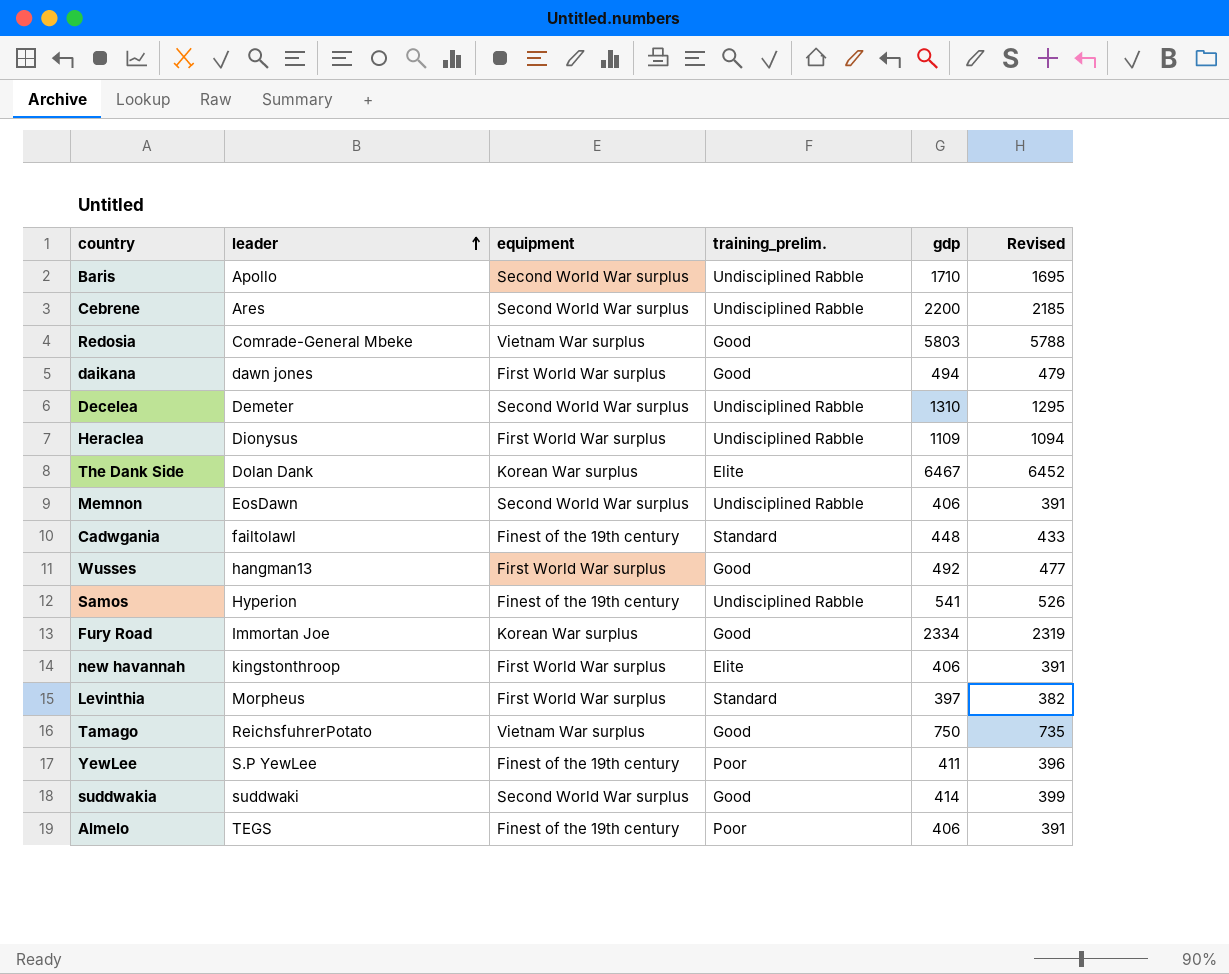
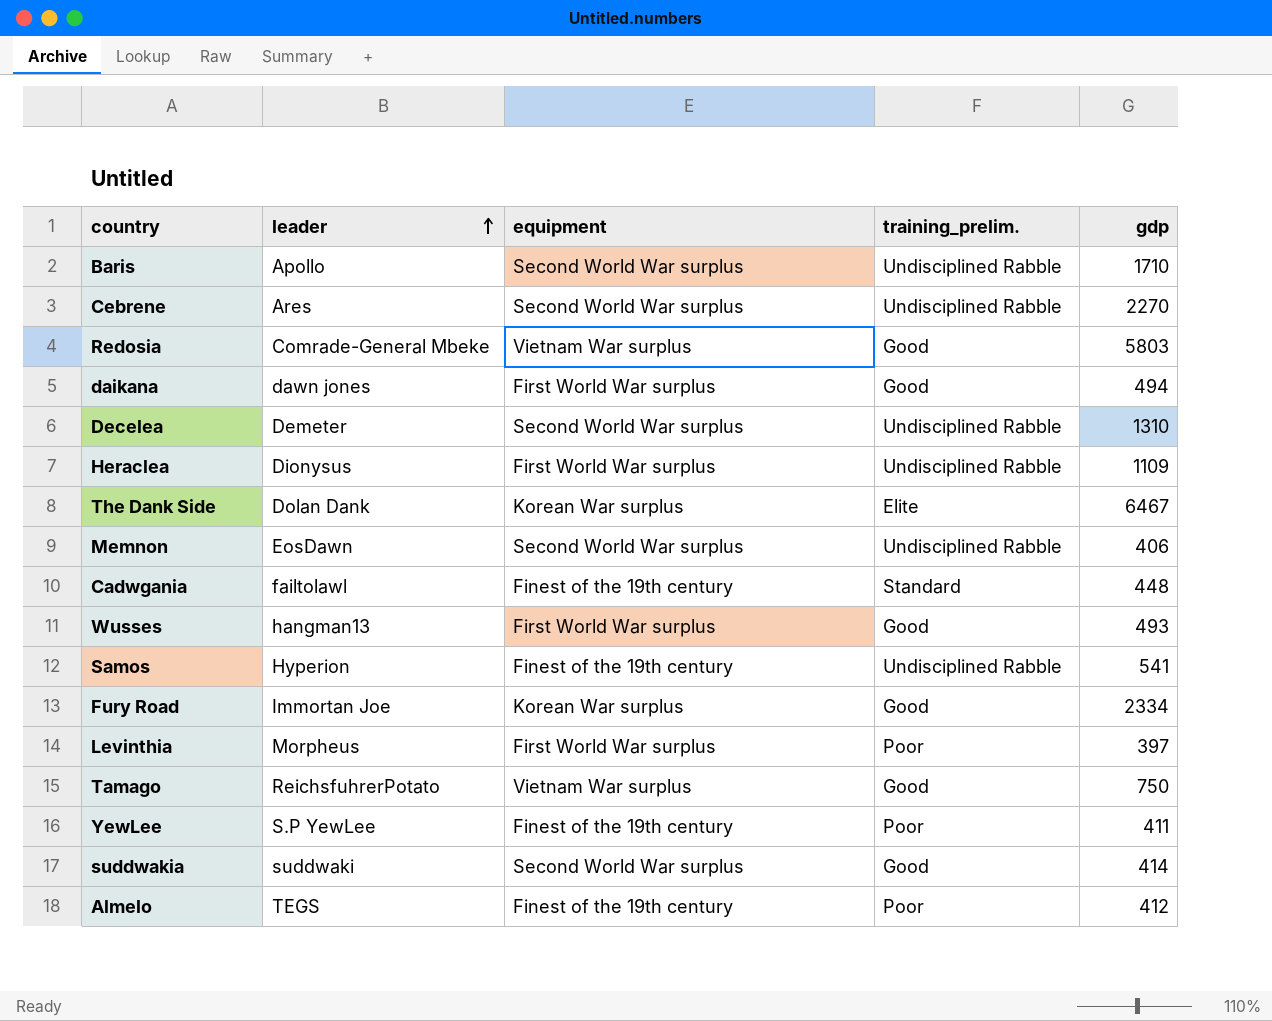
column Revised | formula: [gdp] - 15 -> none
row new havannah: kingstonthroop | First World War surplus | Elite | 406 | 391 -> none
Cebrene | gdp: 2200 -> 2270
Wusses | gdp: 492 -> 493
Levinthia | training_prelim.: Standard -> Poor
Almelo | gdp: 406 -> 412

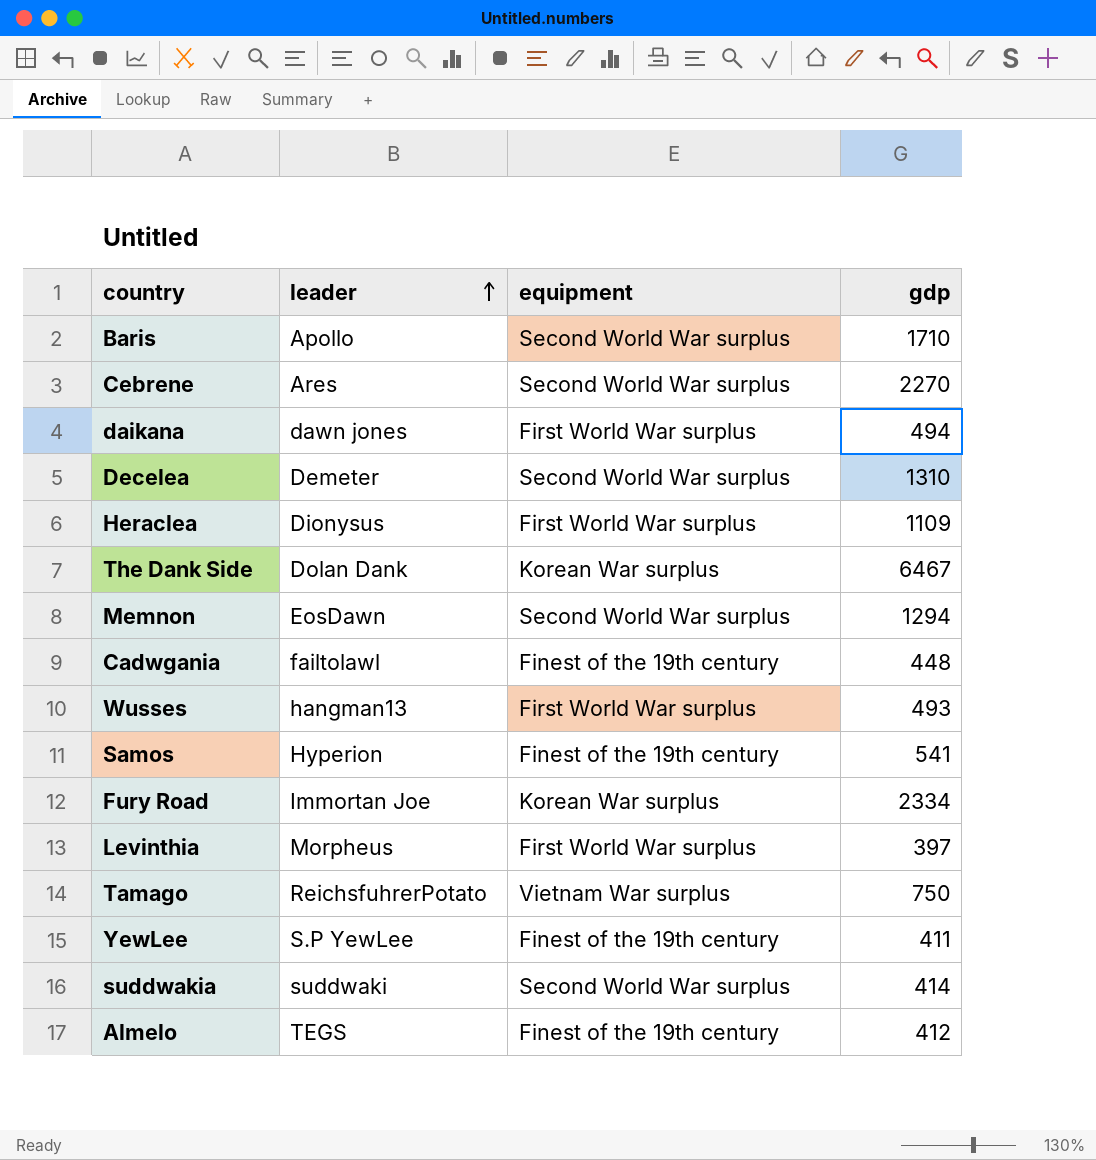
column training_prelim. | position: 4 -> none
row Redosia: Comrade-General Mbeke | Vietnam War surplus | Good | 5803 -> none
Memnon | gdp: 406 -> 1294

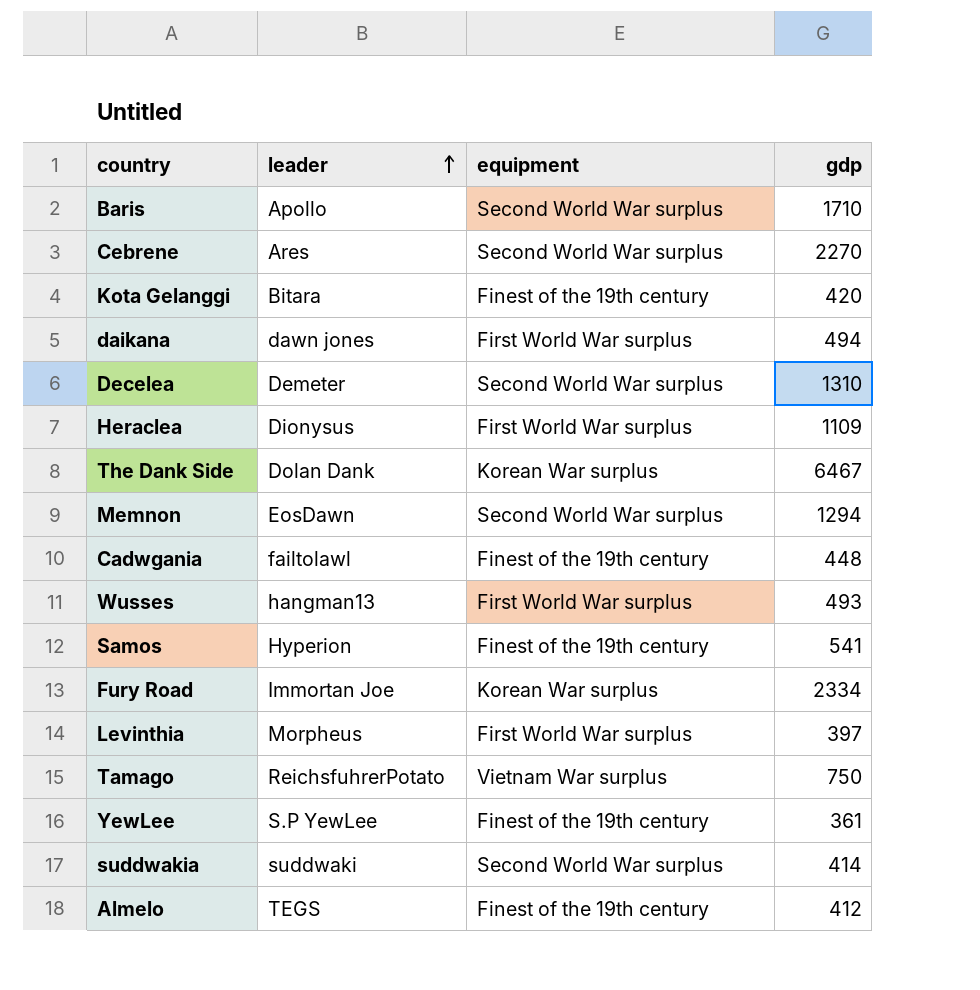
row Kota Gelanggi: none -> Bitara | Finest of the 19th century | 420
YewLee | gdp: 411 -> 361

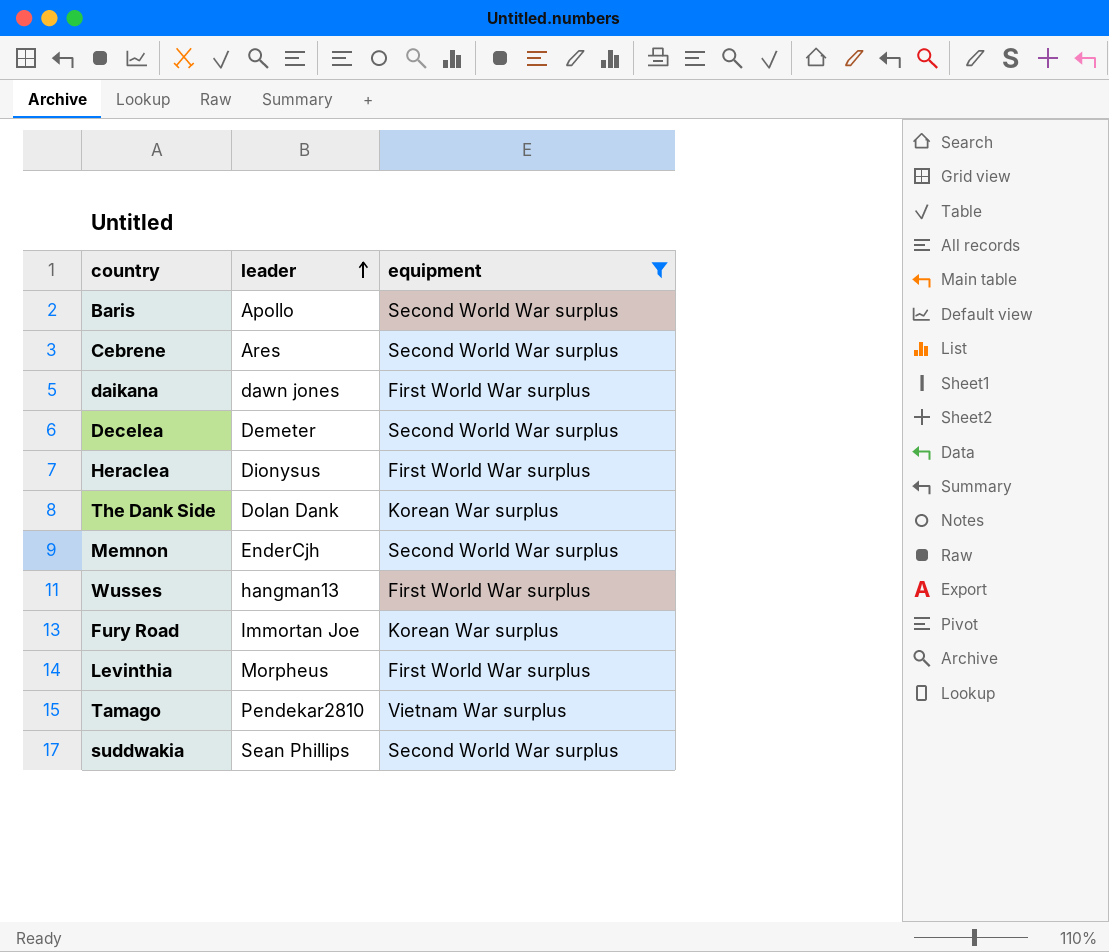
filter: none -> equipment != Finest of the 19th century
column gdp | position: 4 -> none
Memnon | leader: EosDawn -> EnderCjh
Tamago | leader: ReichsfuhrerPotato -> Pendekar2810
suddwakia | leader: suddwaki -> Sean Phillips

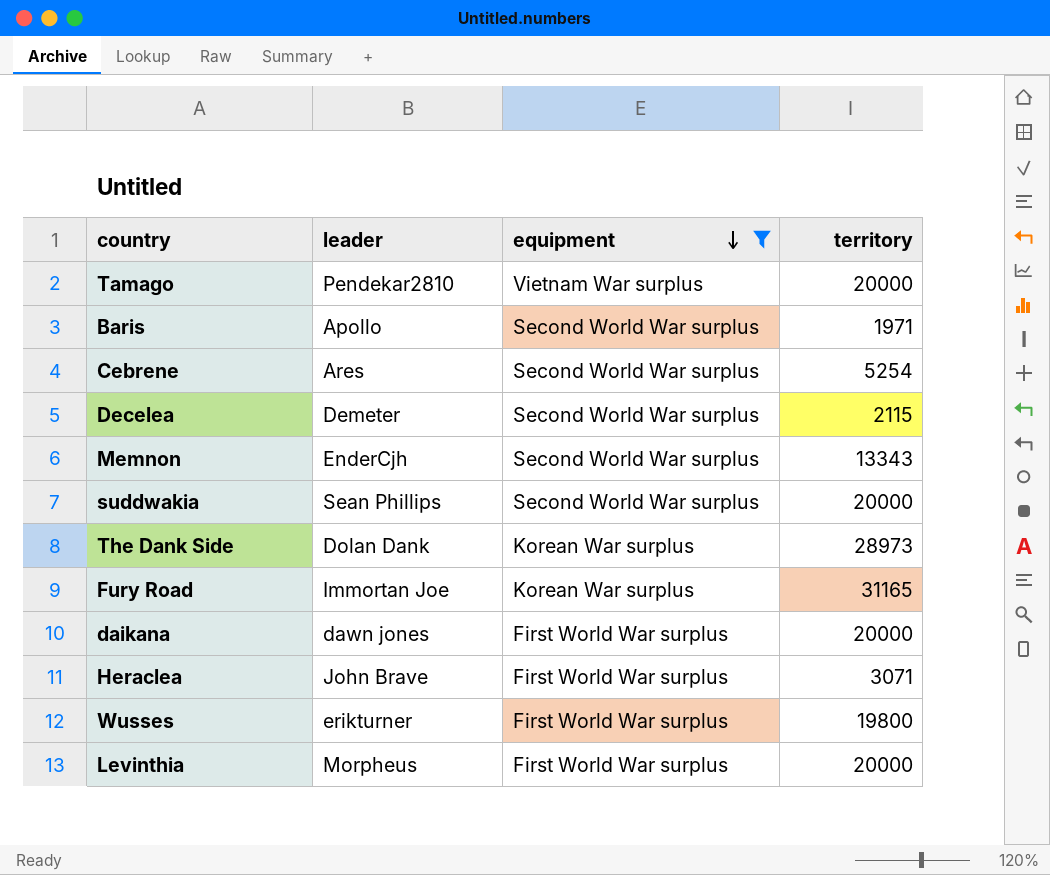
row order: leader ascending -> equipment descending
column territory | position: none -> 4
Heraclea | leader: Dionysus -> John Brave
Wusses | leader: hangman13 -> erikturner

